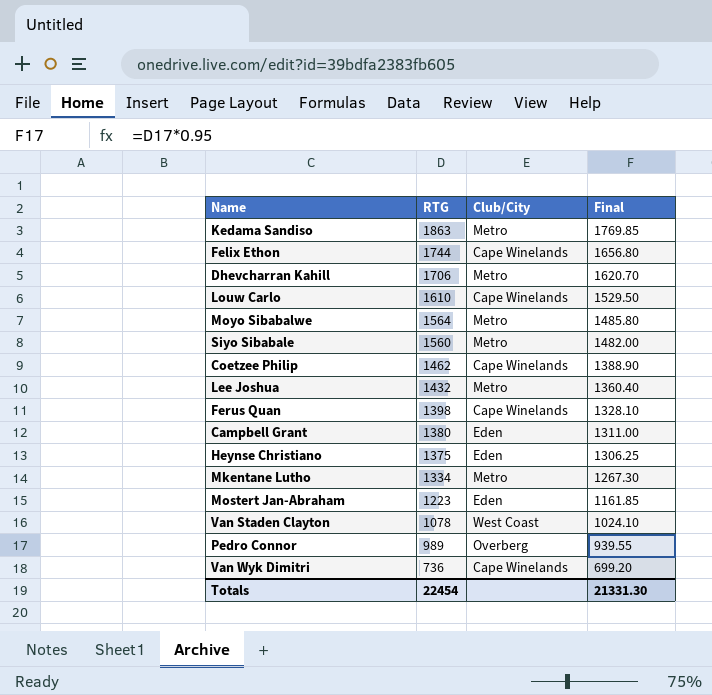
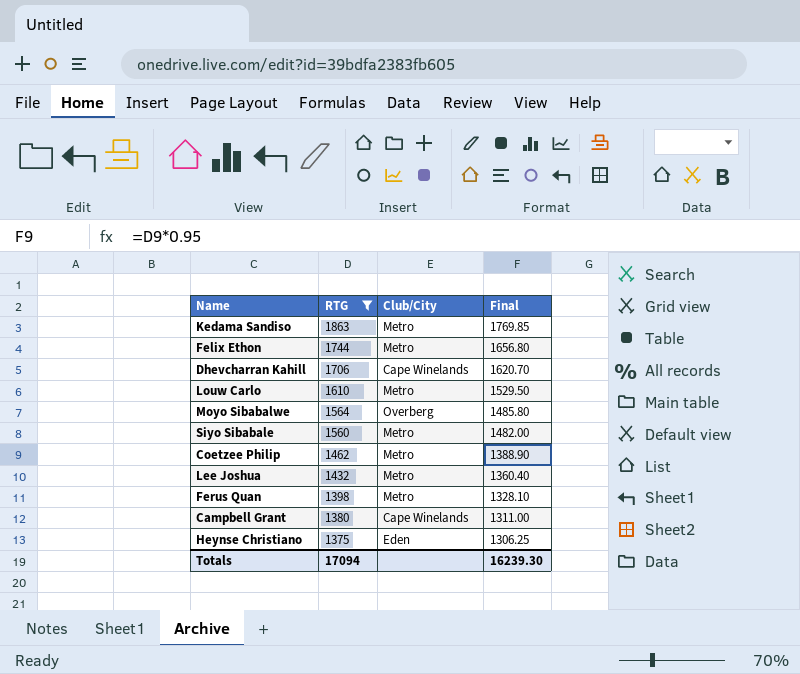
filter: none -> RTG >= 1375
Felix Ethon | Club/City: Cape Winelands -> Metro
Dhevcharran Kahill | Club/City: Metro -> Cape Winelands
Louw Carlo | Club/City: Cape Winelands -> Metro
Moyo Sibabalwe | Club/City: Metro -> Overberg
Coetzee Philip | Club/City: Cape Winelands -> Metro
Ferus Quan | Club/City: Cape Winelands -> Metro
Campbell Grant | Club/City: Eden -> Cape Winelands
Totals | RTG: 22454 -> 17094
Totals | Final: 21331.30 -> 16239.30

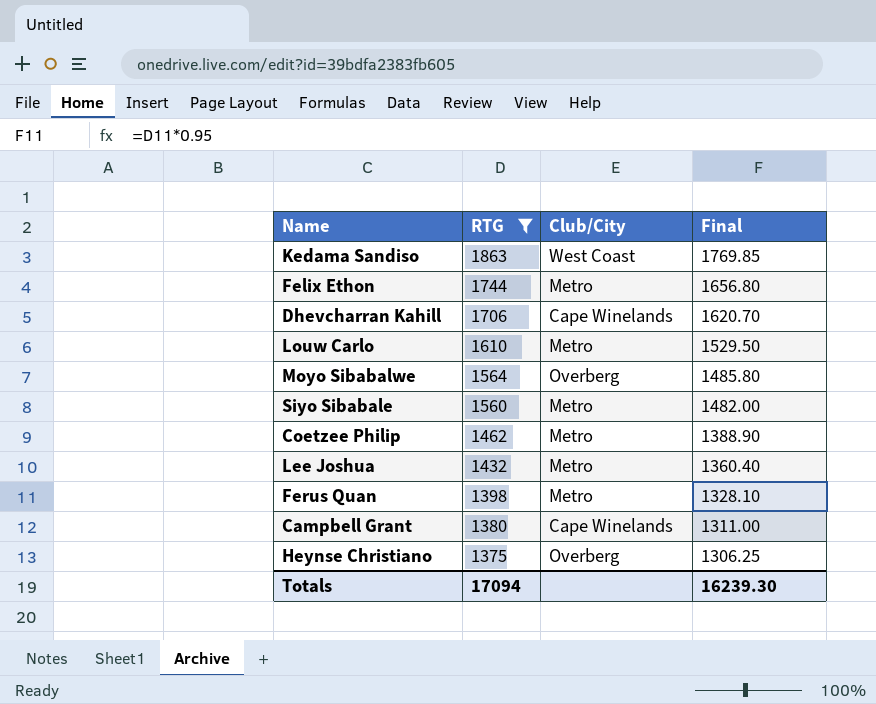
Kedama Sandiso | Club/City: Metro -> West Coast
Heynse Christiano | Club/City: Eden -> Overberg

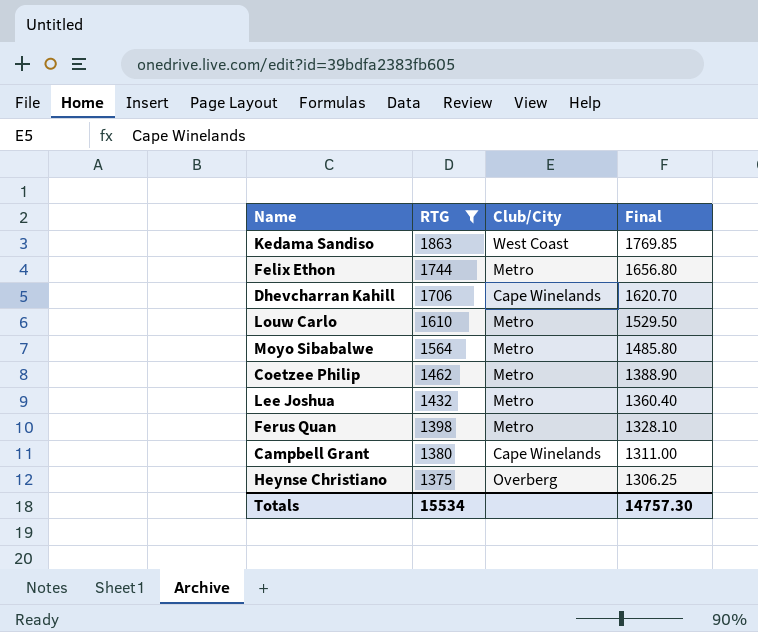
row Siyo Sibabale: 1560 | Metro | 1482.00 -> none
Moyo Sibabalwe | Club/City: Overberg -> Metro
Totals | RTG: 17094 -> 15534
Totals | Final: 16239.30 -> 14757.30

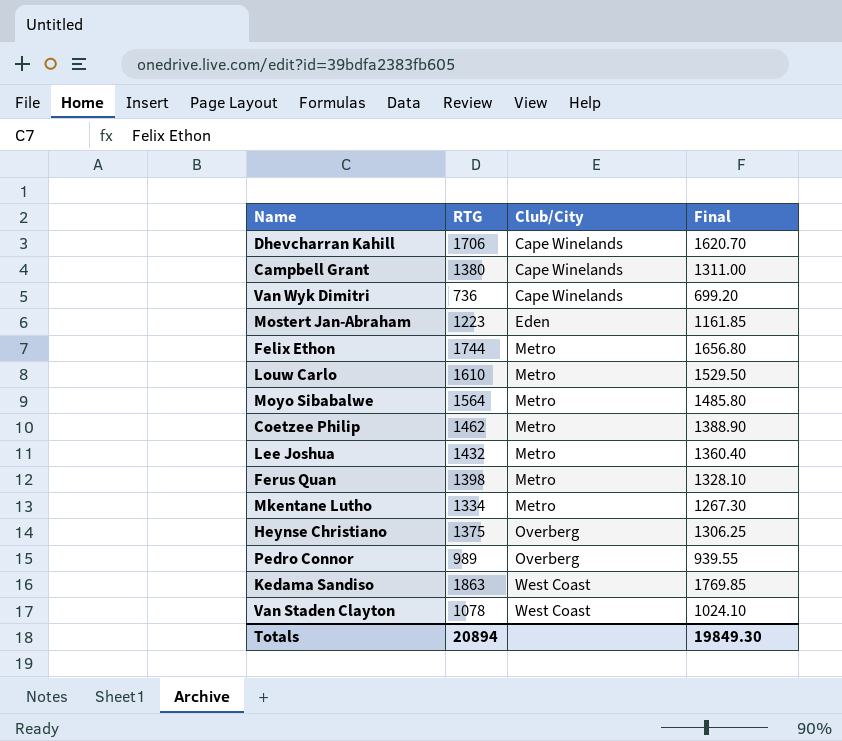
filter: RTG >= 1375 -> none
row order: RTG descending -> Club/City ascending
Totals | RTG: 15534 -> 20894
Totals | Final: 14757.30 -> 19849.30

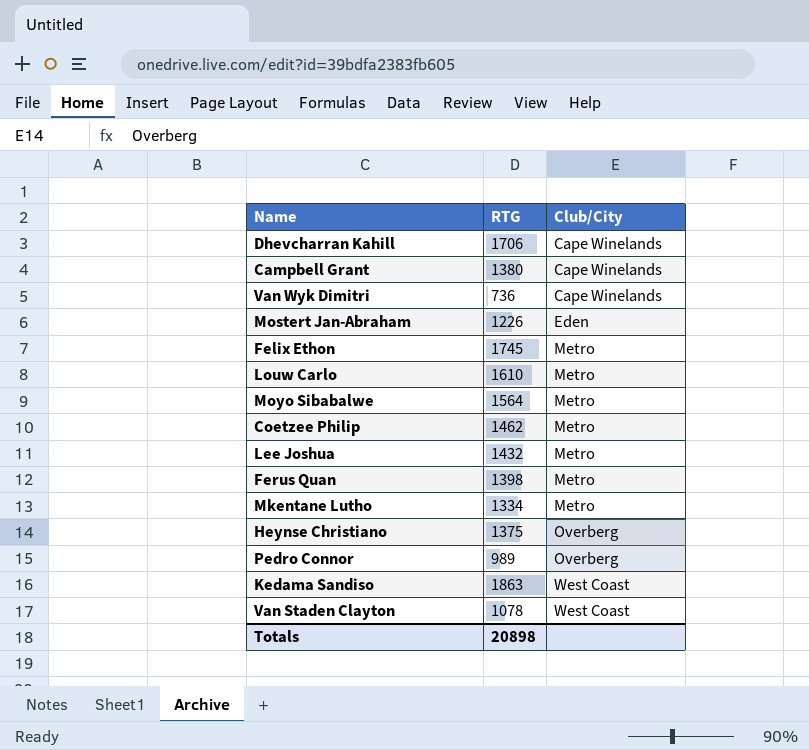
column Final | formula: [RTG] * 0.95 -> none
Mostert Jan-Abraham | RTG: 1223 -> 1226
Felix Ethon | RTG: 1744 -> 1745
Totals | RTG: 20894 -> 20898

